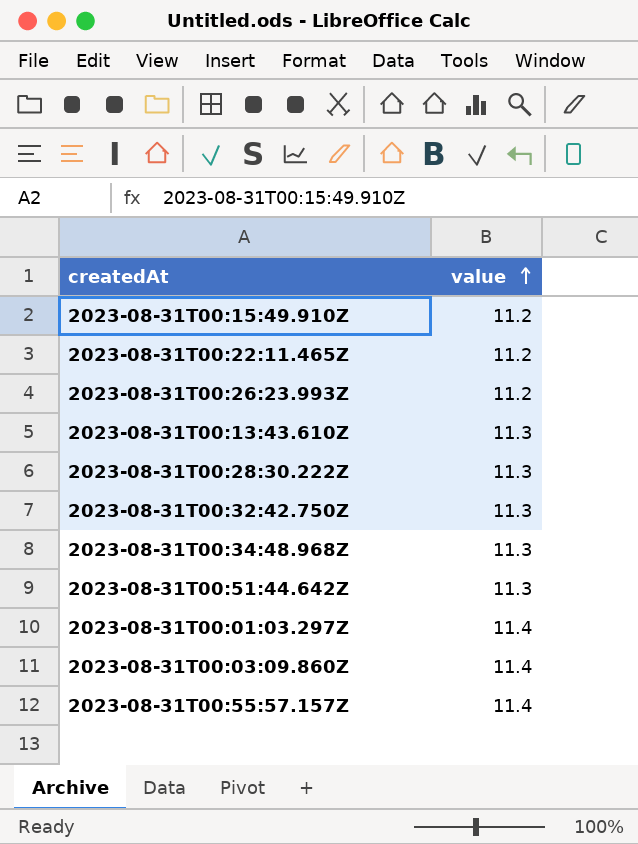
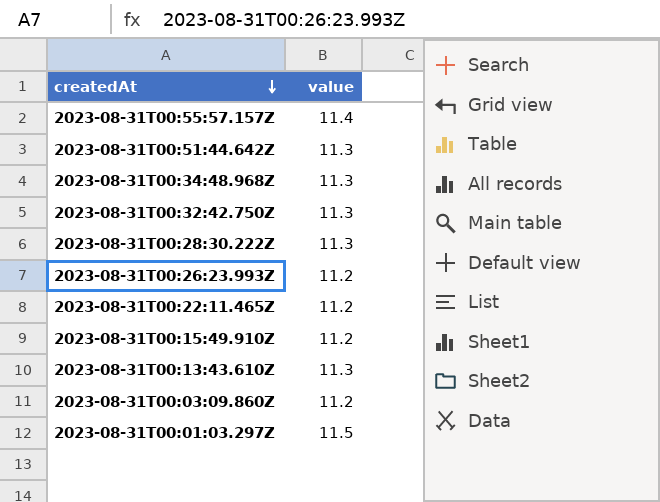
row order: value ascending -> createdAt descending
2023-08-31T00:03:09.860Z | value: 11.4 -> 11.2
2023-08-31T00:01:03.297Z | value: 11.4 -> 11.5

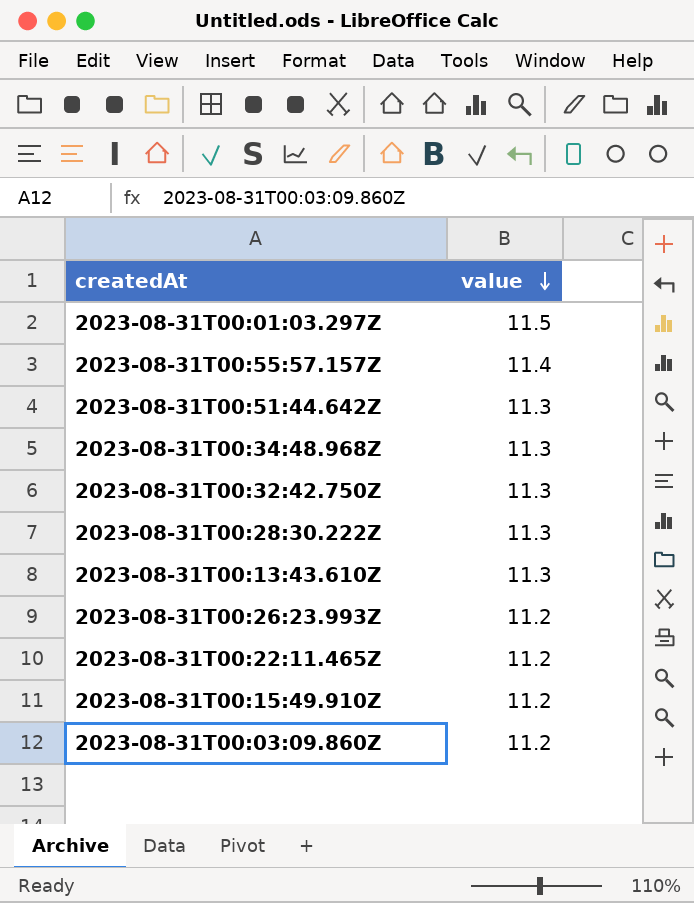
row order: createdAt descending -> value descending

